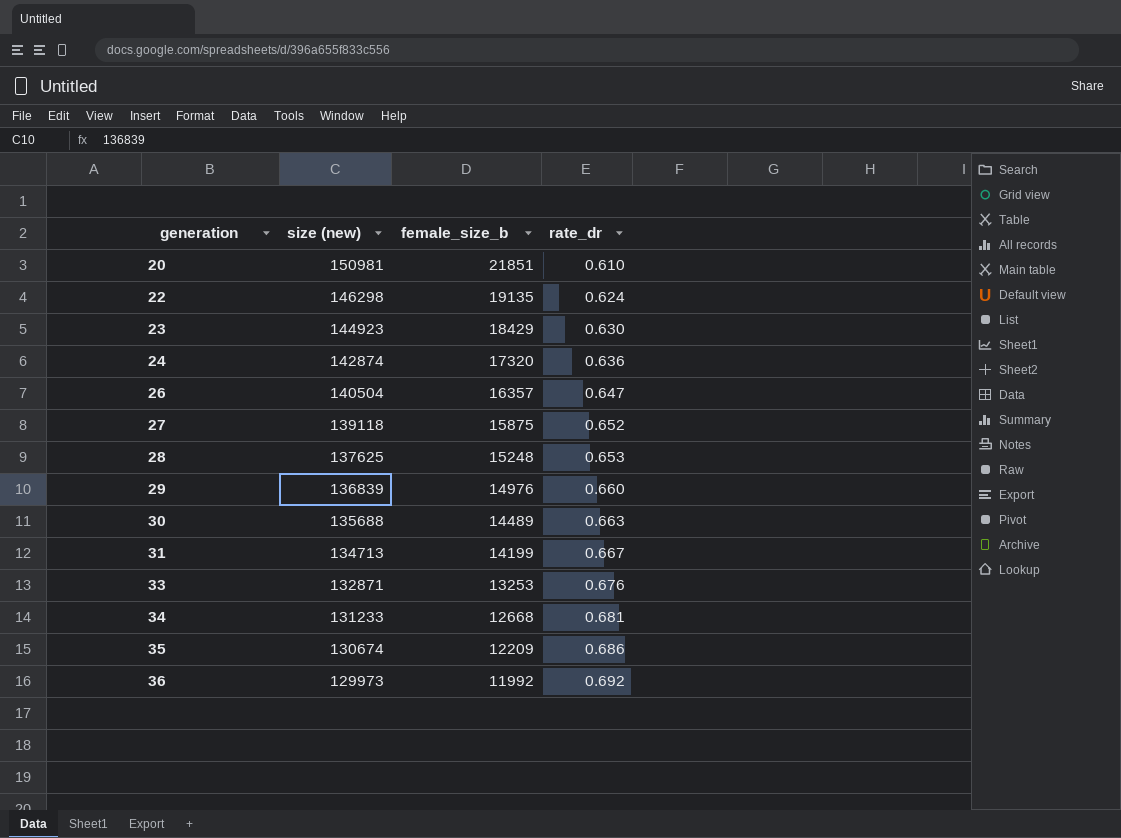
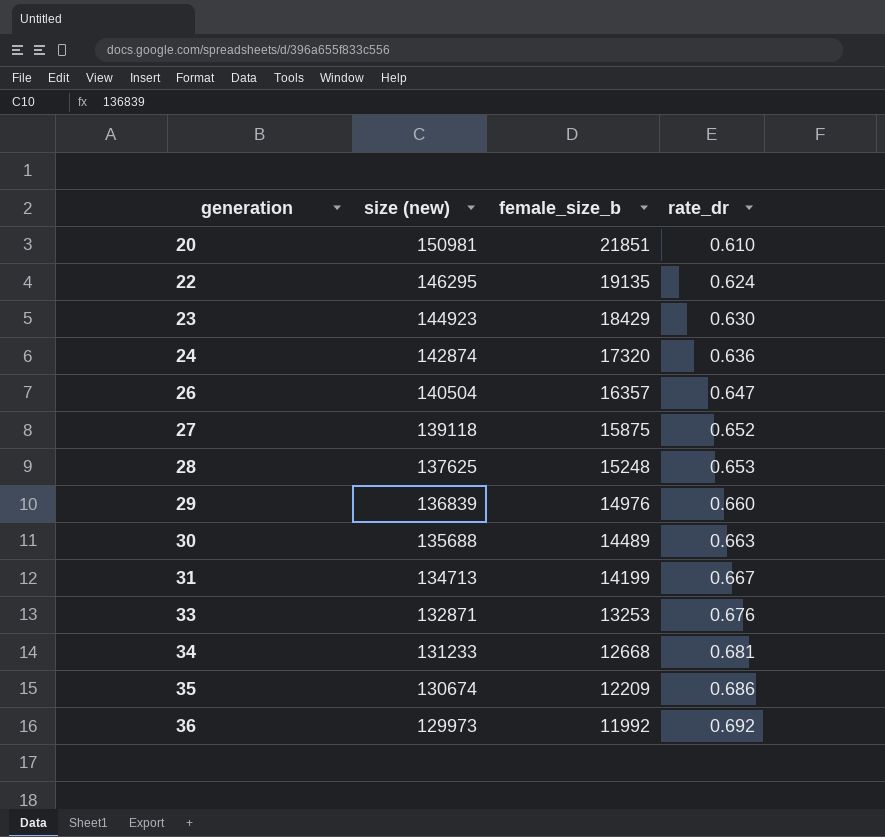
22 | size (new): 146298 -> 146295

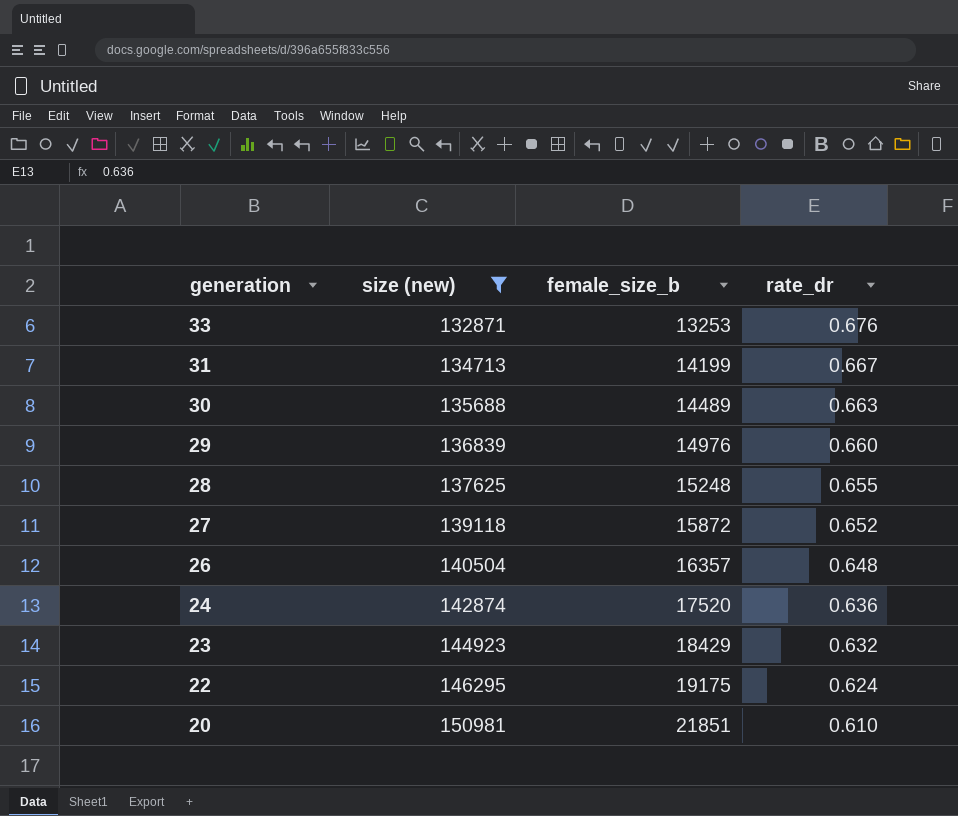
filter: none -> size (new) >= 132871
row order: generation ascending -> generation descending
28 | rate_dr: 0.653 -> 0.655
27 | female_size_b: 15875 -> 15872
26 | rate_dr: 0.647 -> 0.648
24 | female_size_b: 17320 -> 17520
23 | rate_dr: 0.630 -> 0.632
22 | female_size_b: 19135 -> 19175

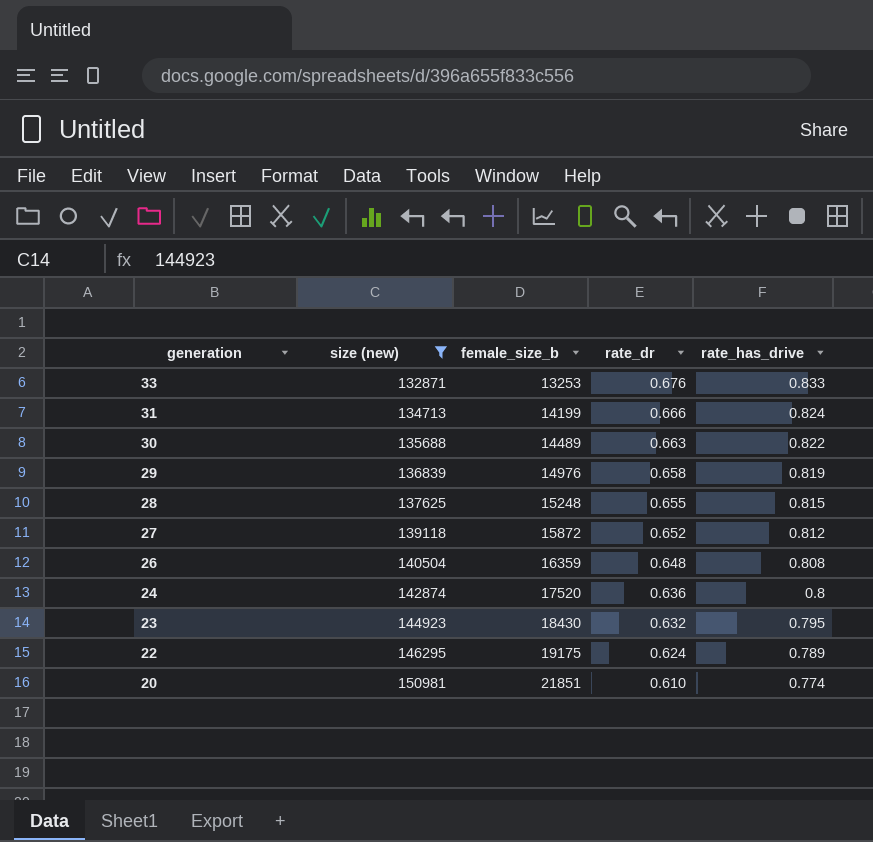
column rate_has_drive | position: none -> 5
31 | rate_dr: 0.667 -> 0.666
29 | rate_dr: 0.660 -> 0.658
26 | female_size_b: 16357 -> 16359
23 | female_size_b: 18429 -> 18430

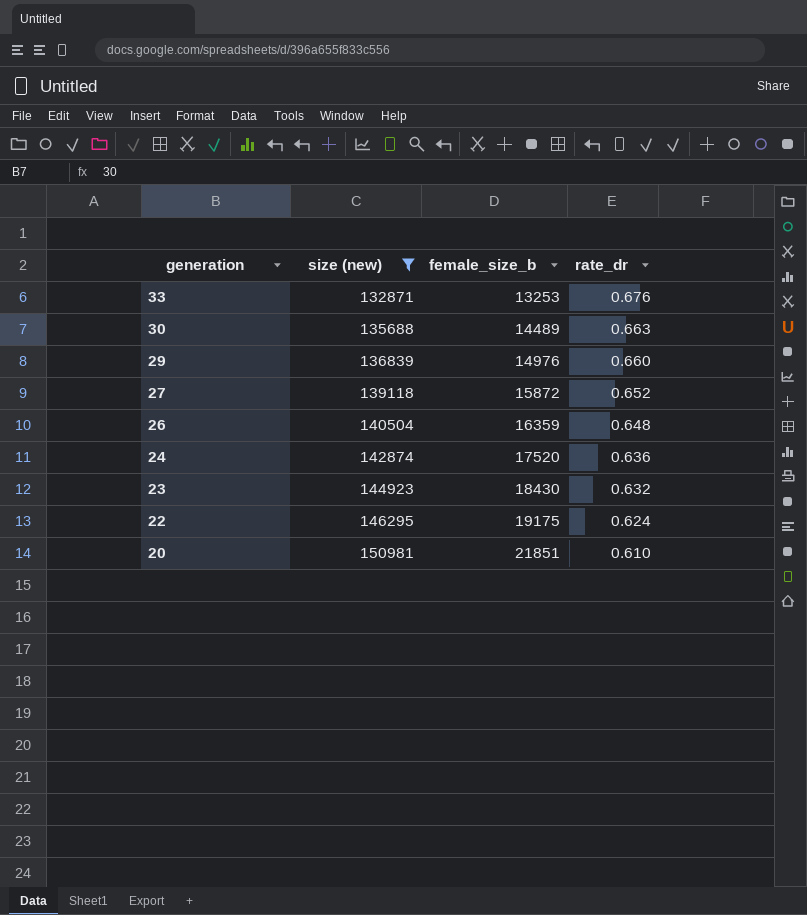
column rate_has_drive | position: 5 -> none
row 31: 134713 | 14199 | 0.666 | 0.824 -> none
row 28: 137625 | 15248 | 0.655 | 0.815 -> none
29 | rate_dr: 0.658 -> 0.660

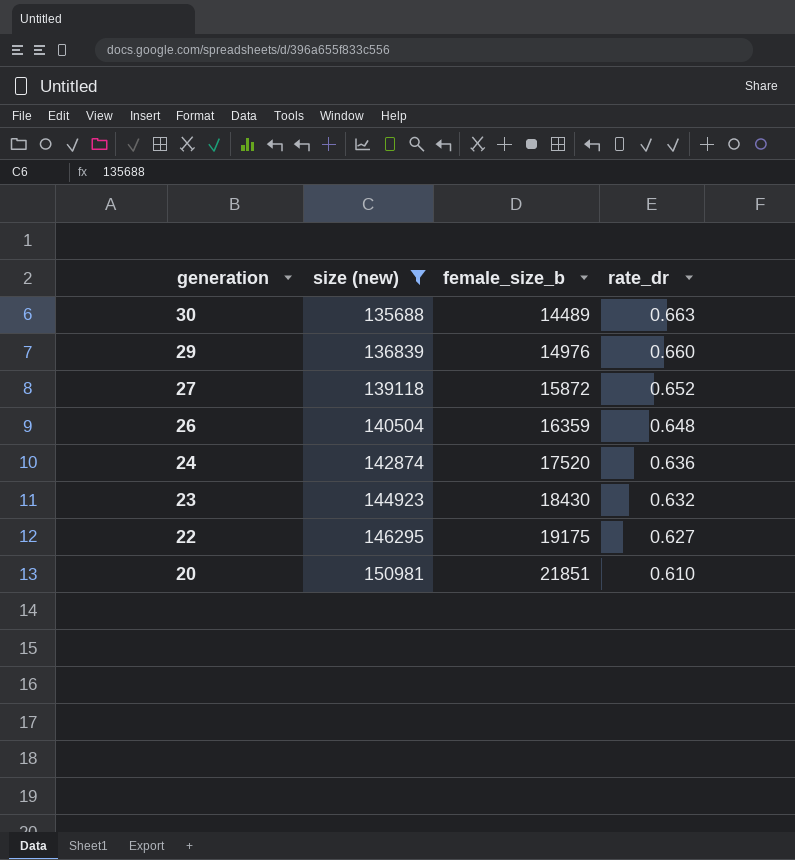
row 33: 132871 | 13253 | 0.676 -> none
22 | rate_dr: 0.624 -> 0.627

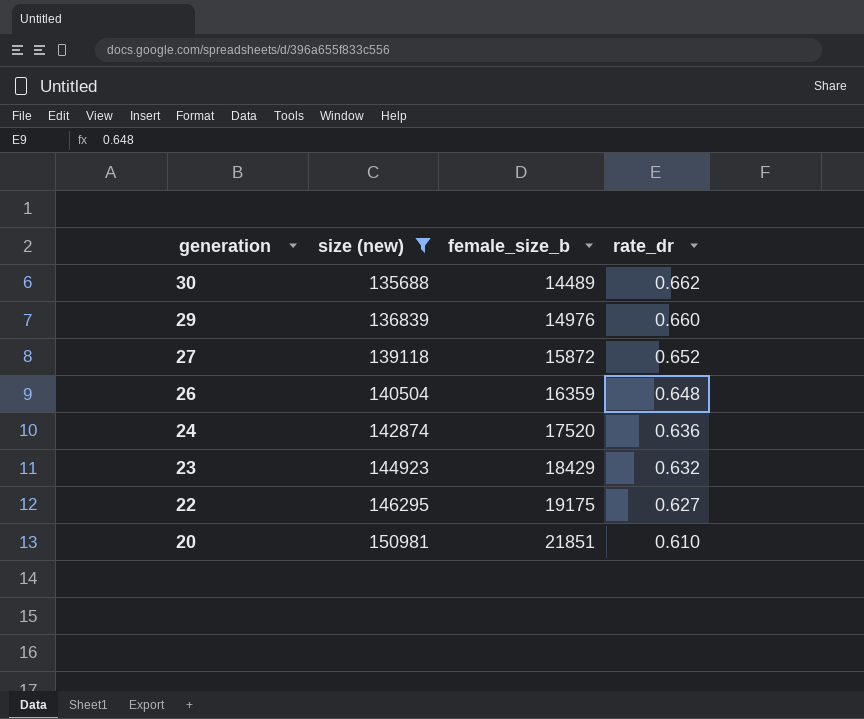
30 | rate_dr: 0.663 -> 0.662
23 | female_size_b: 18430 -> 18429

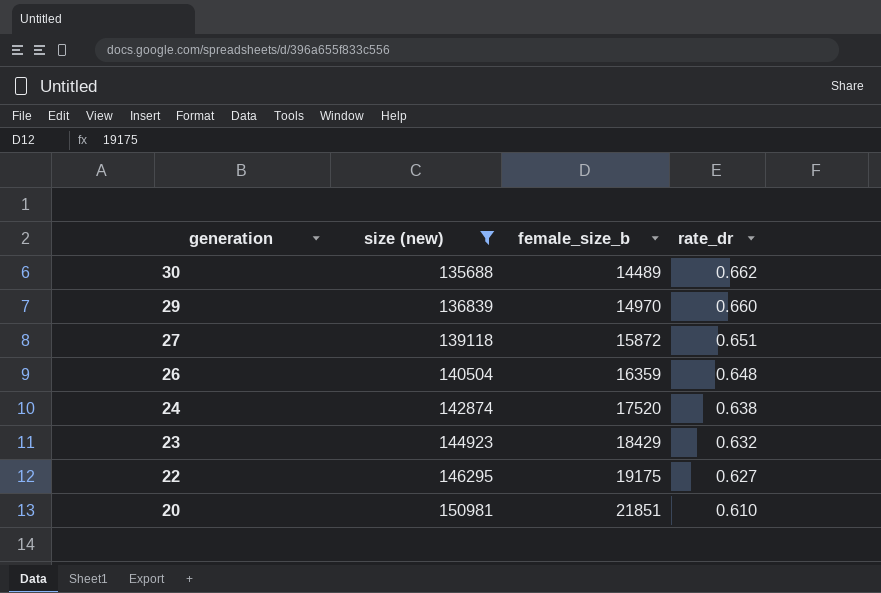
29 | female_size_b: 14976 -> 14970
27 | rate_dr: 0.652 -> 0.651
24 | rate_dr: 0.636 -> 0.638

